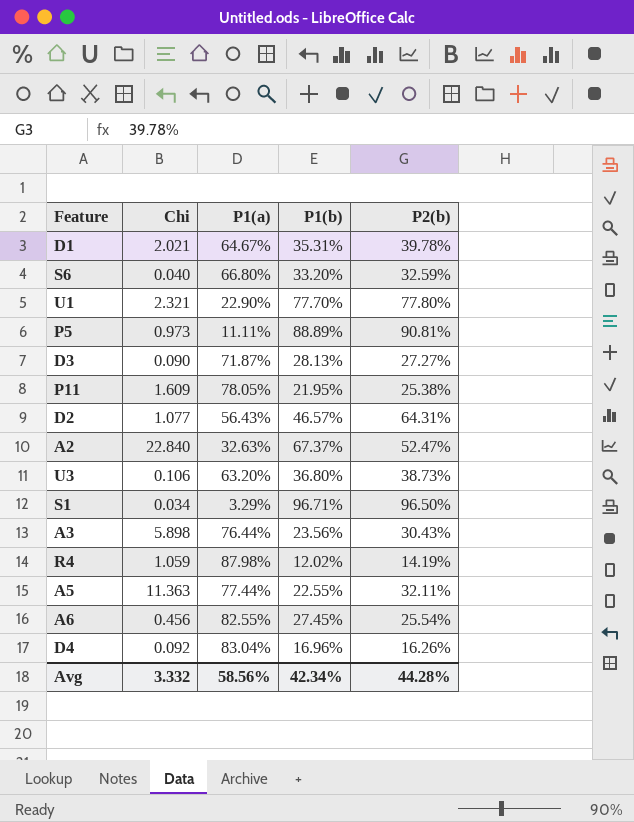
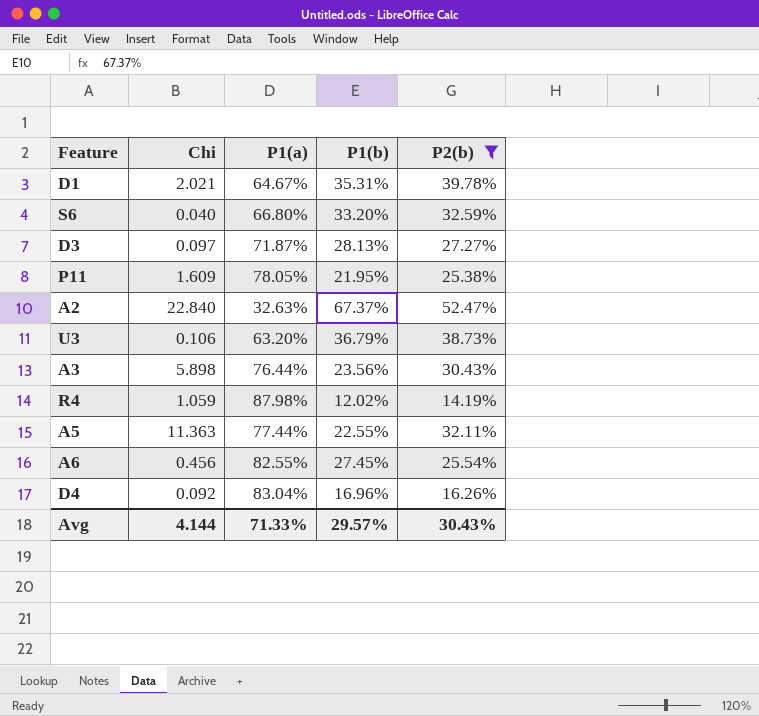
filter: none -> P2(b) <= 52.47%
D3 | Chi: 0.090 -> 0.097
U3 | P1(b): 36.80% -> 36.79%
Avg | Chi: 3.332 -> 4.144
Avg | P1(a): 58.56% -> 71.33%
Avg | P1(b): 42.34% -> 29.57%
Avg | P2(b): 44.28% -> 30.43%

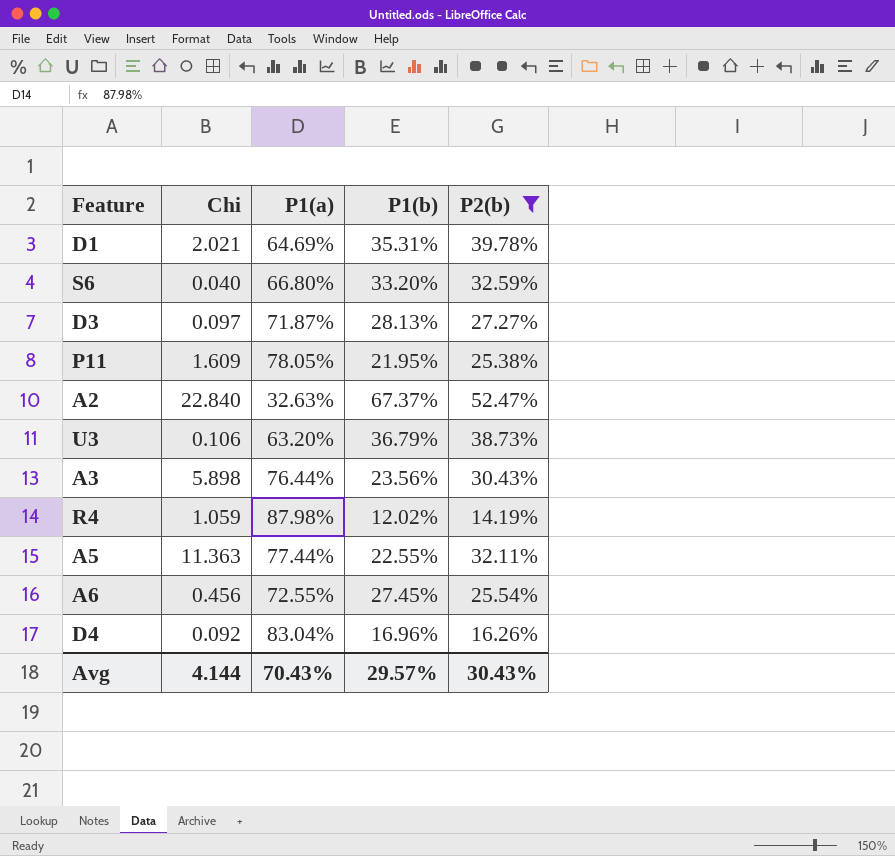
D1 | P1(a): 64.67% -> 64.69%
A6 | P1(a): 82.55% -> 72.55%
Avg | P1(a): 71.33% -> 70.43%

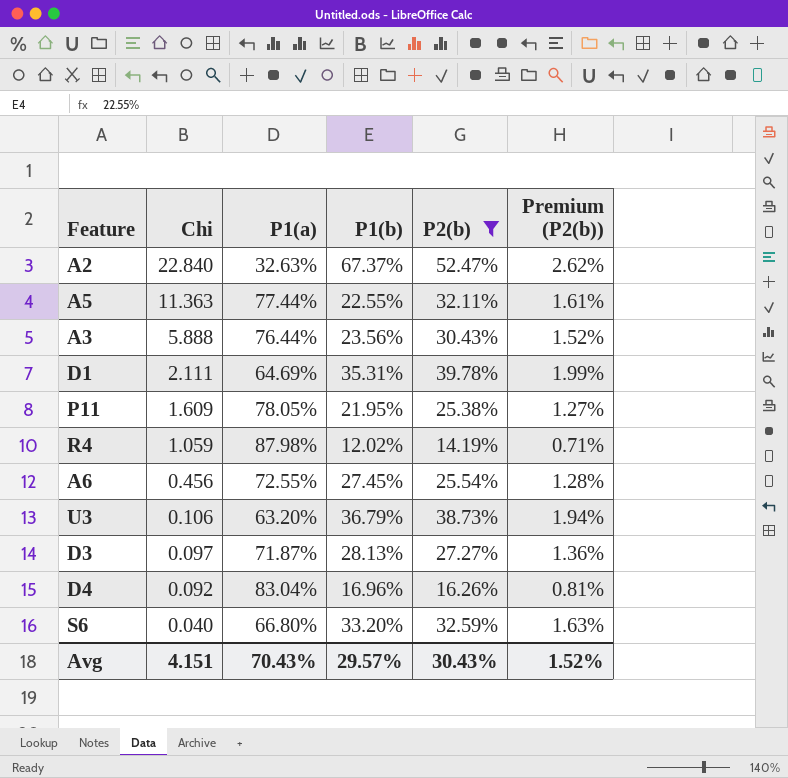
row order: none -> Chi descending
column Premium (P2(b)) | formula: none -> [P2(b)] * 0.05
A3 | Chi: 5.898 -> 5.888
D1 | Chi: 2.021 -> 2.111
Avg | Chi: 4.144 -> 4.151

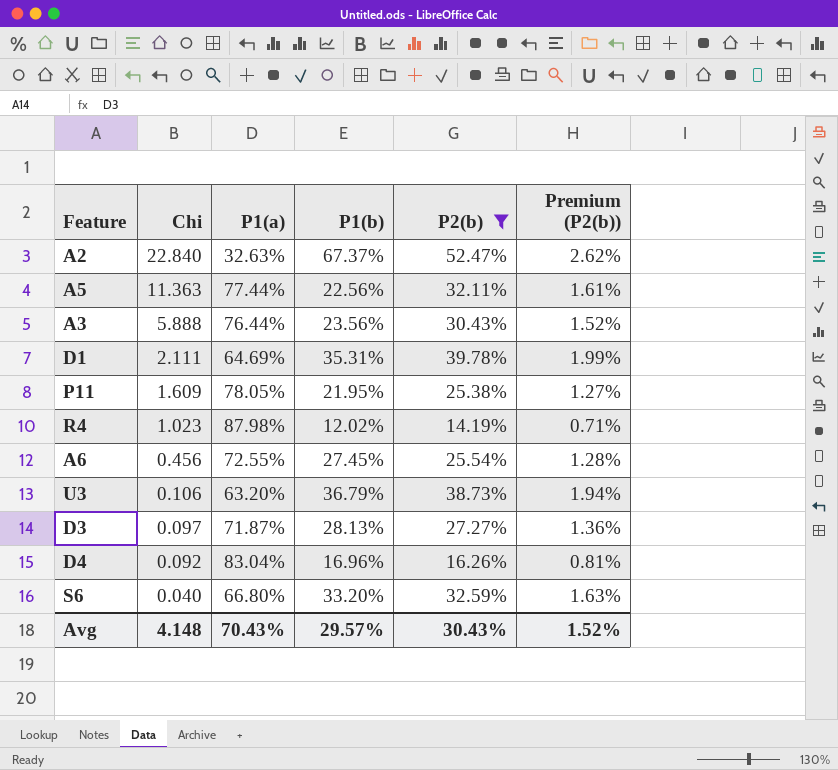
A5 | P1(b): 22.55% -> 22.56%
R4 | Chi: 1.059 -> 1.023
Avg | Chi: 4.151 -> 4.148

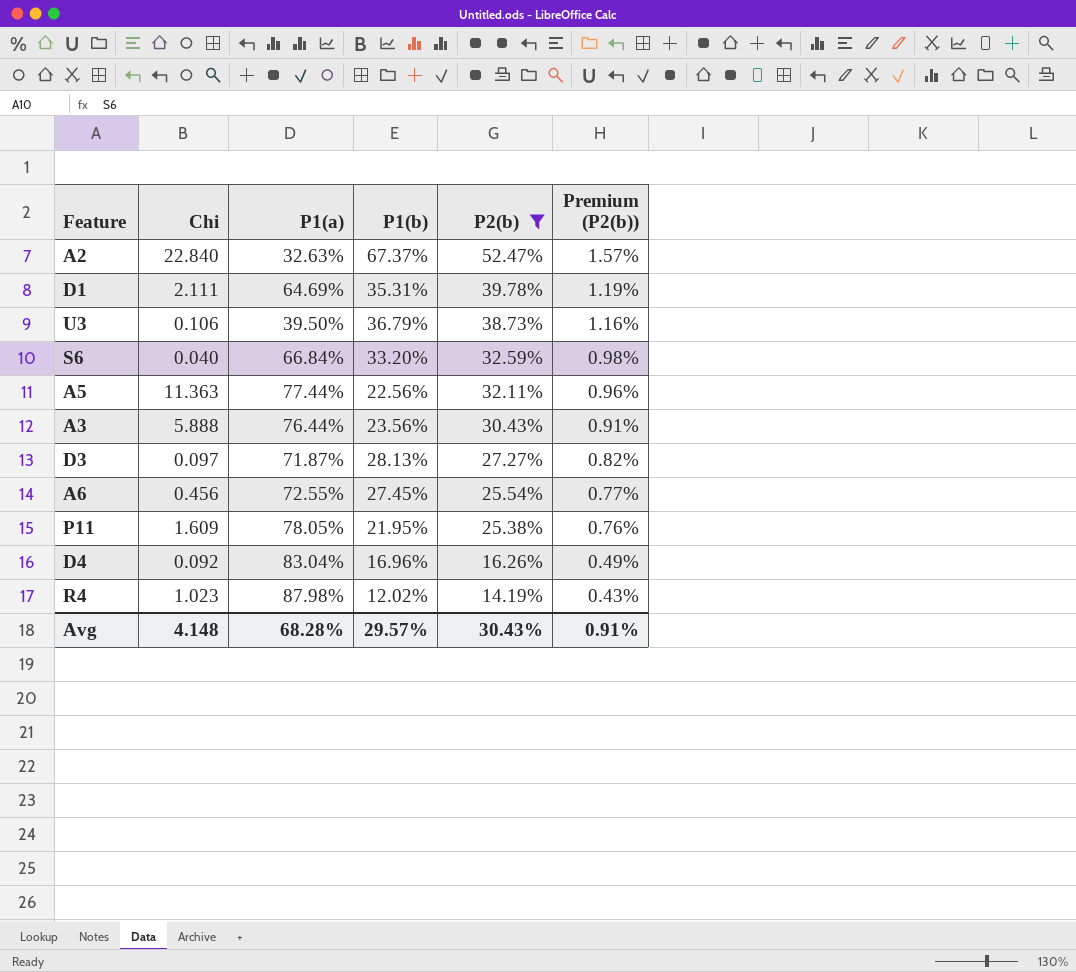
row order: Chi descending -> P2(b) descending
column Premium (P2(b)) | formula: [P2(b)] * 0.05 -> [P2(b)] * 0.03
U3 | P1(a): 63.20% -> 39.50%
S6 | P1(a): 66.80% -> 66.84%
Avg | P1(a): 70.43% -> 68.28%
Avg | Premium (P2(b)): 1.52% -> 0.91%

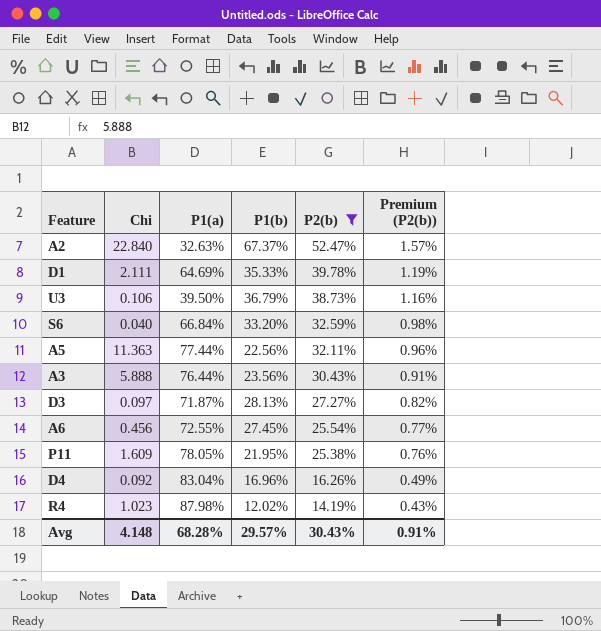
D1 | P1(b): 35.31% -> 35.33%

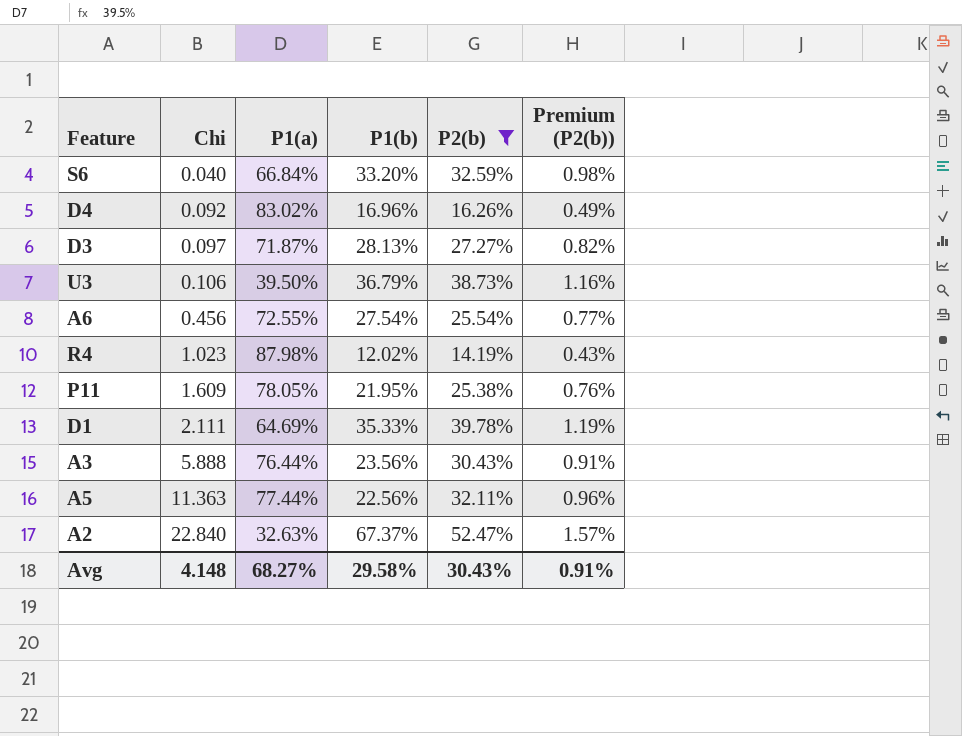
row order: P2(b) descending -> Chi ascending
D4 | P1(a): 83.04% -> 83.02%
A6 | P1(b): 27.45% -> 27.54%
Avg | P1(a): 68.28% -> 68.27%
Avg | P1(b): 29.57% -> 29.58%

